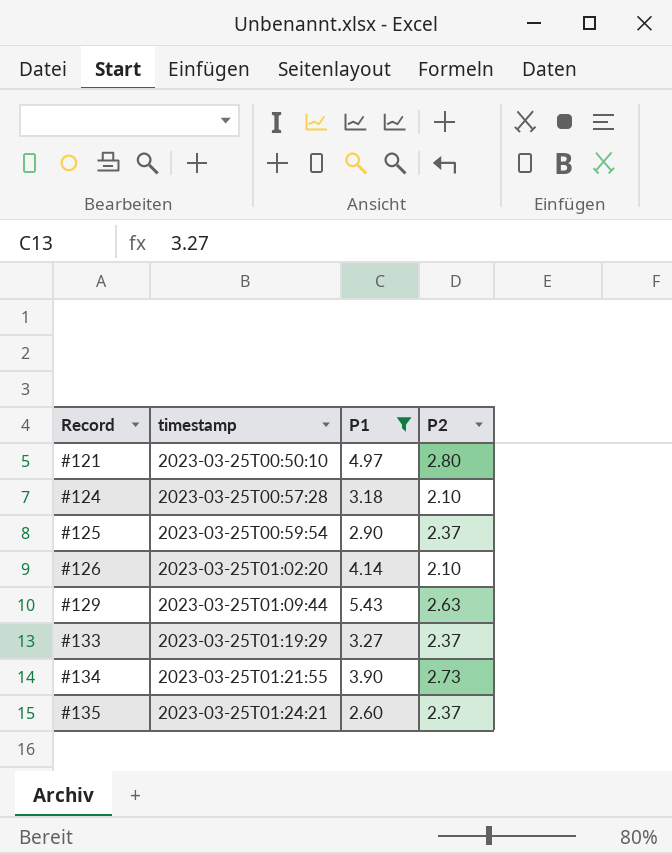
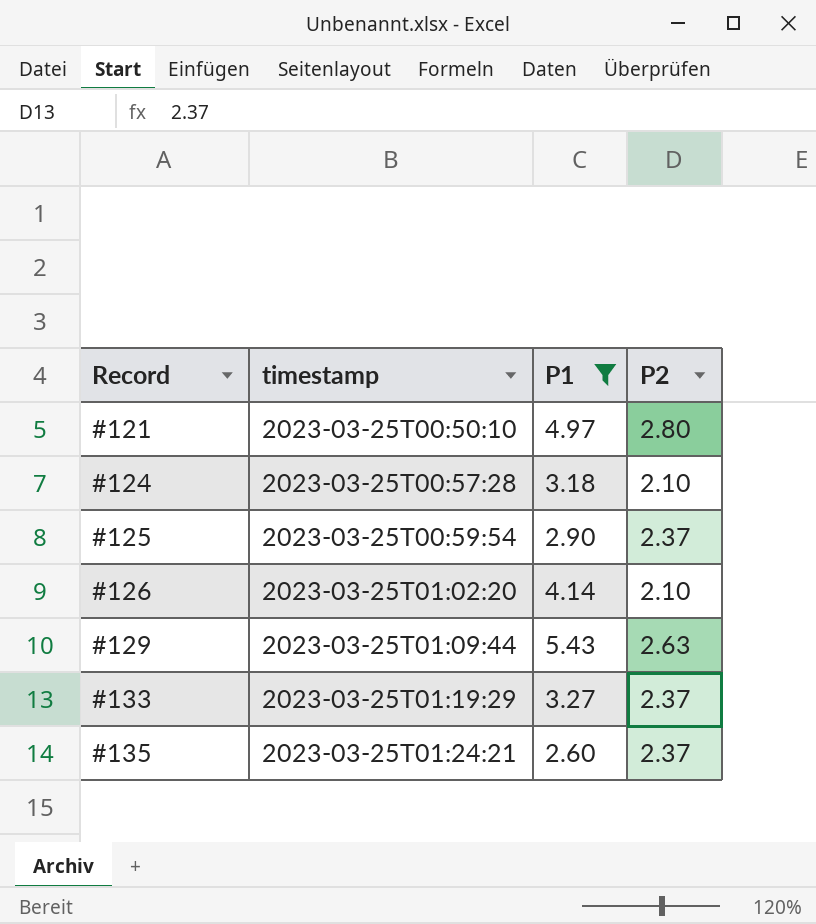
row #134: 2023-03-25T01:21:55 | 3.90 | 2.73 -> none

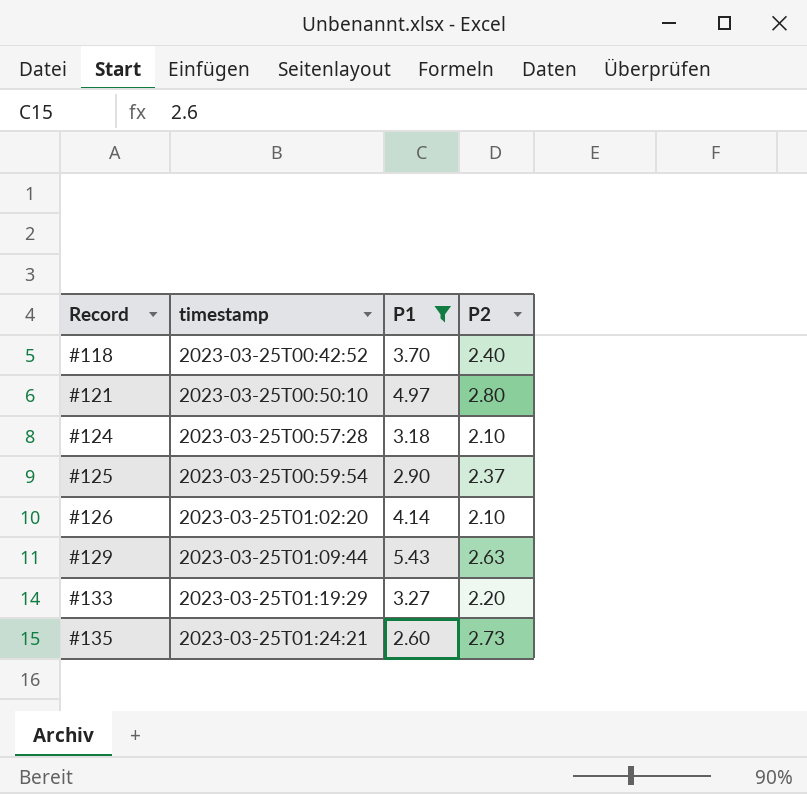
row #118: none -> 2023-03-25T00:42:52 | 3.70 | 2.40
#133 | P2: 2.37 -> 2.20
#135 | P2: 2.37 -> 2.73

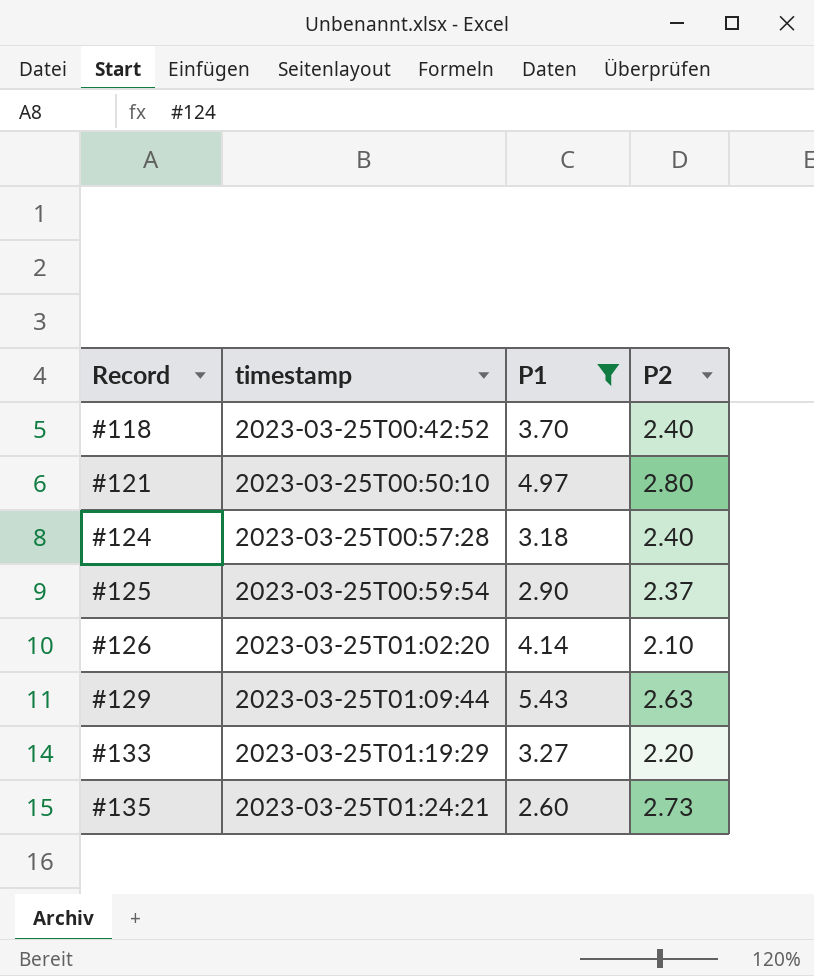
#124 | P2: 2.10 -> 2.40

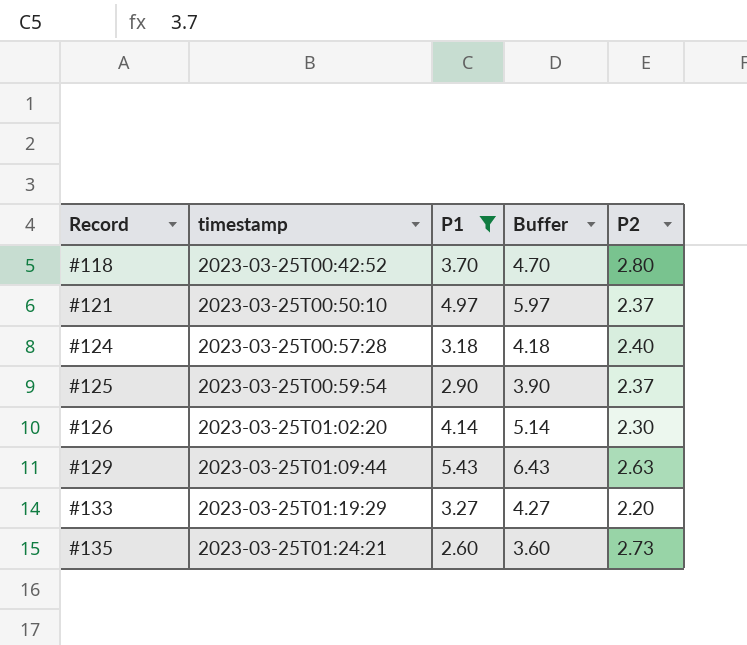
column Buffer | formula: none -> [P1] + 1
#118 | P2: 2.40 -> 2.80
#121 | P2: 2.80 -> 2.37
#126 | P2: 2.10 -> 2.30

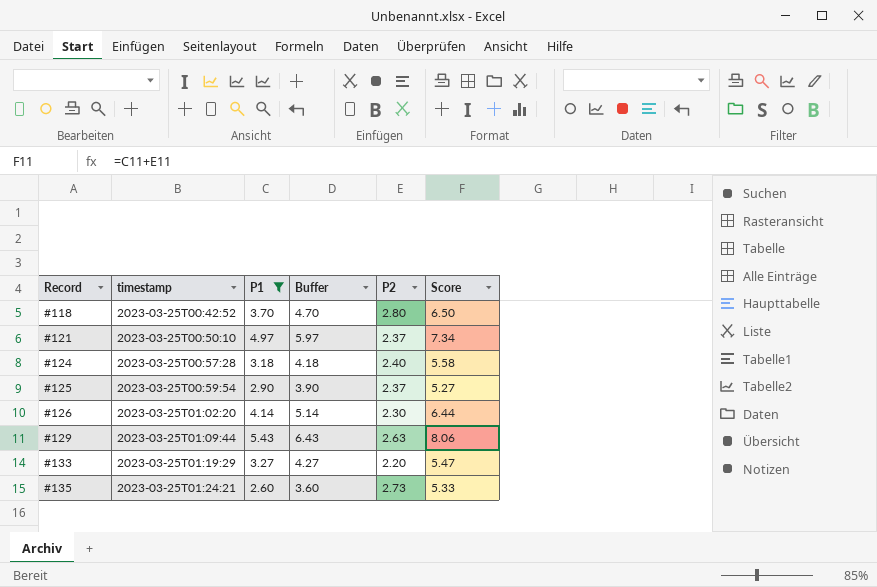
column Score | formula: none -> [P1] + [P2]

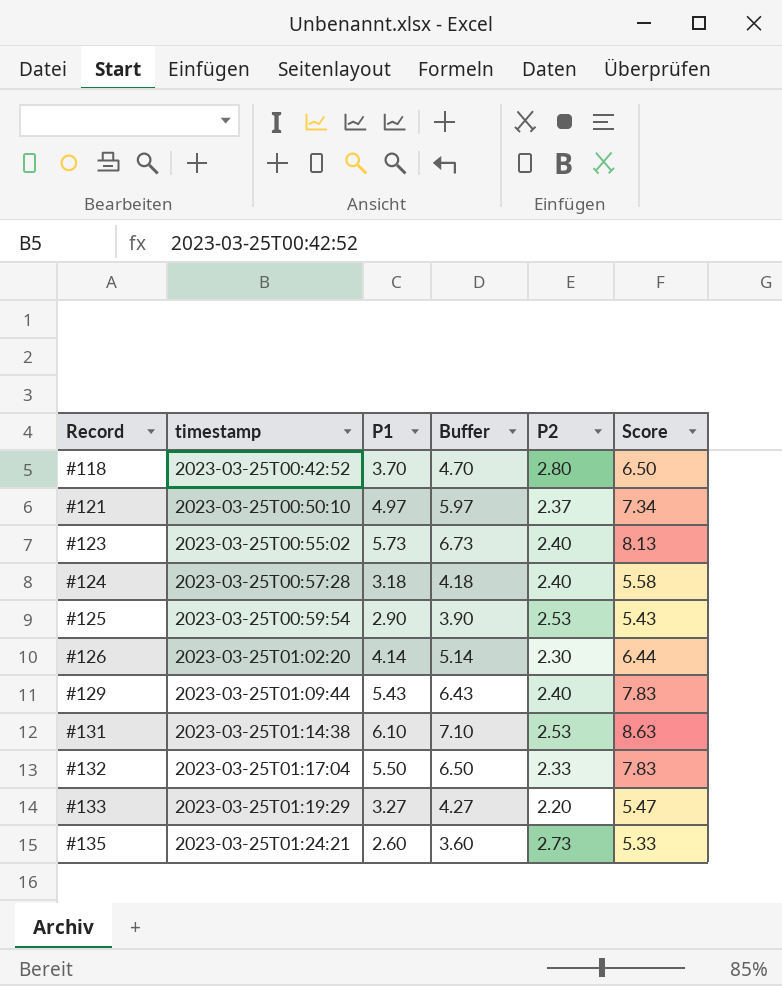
filter: P1 <= 5.43 -> none
#125 | P2: 2.37 -> 2.53
#125 | Score: 5.27 -> 5.43
#129 | P2: 2.63 -> 2.40
#129 | Score: 8.06 -> 7.83

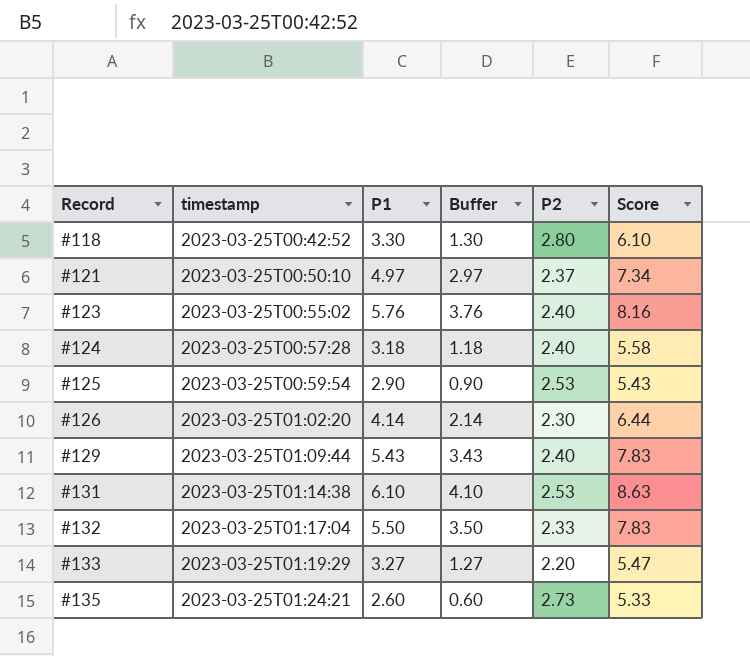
column Buffer | formula: [P1] + 1 -> [P1] - 2
#118 | P1: 3.70 -> 3.30
#118 | Score: 6.50 -> 6.10
#123 | P1: 5.73 -> 5.76
#123 | Score: 8.13 -> 8.16

